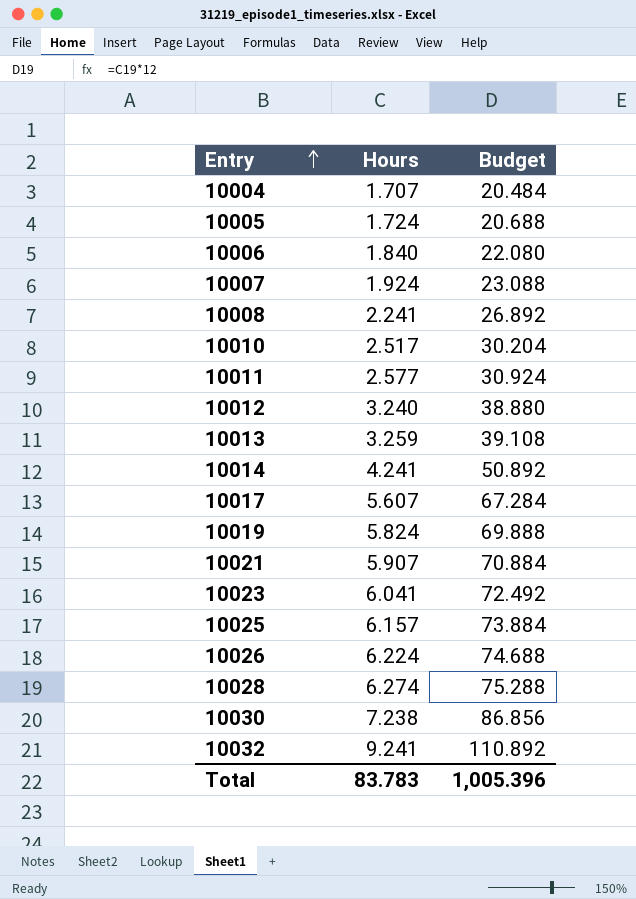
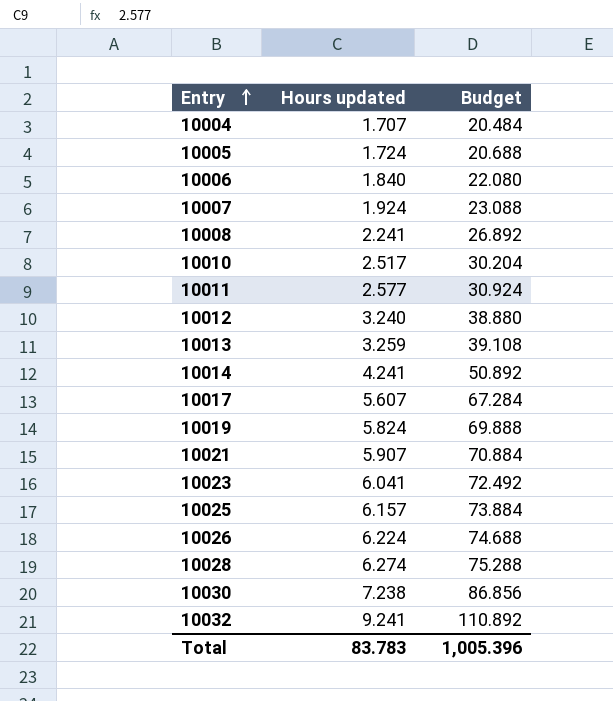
column name: Hours -> Hours updated

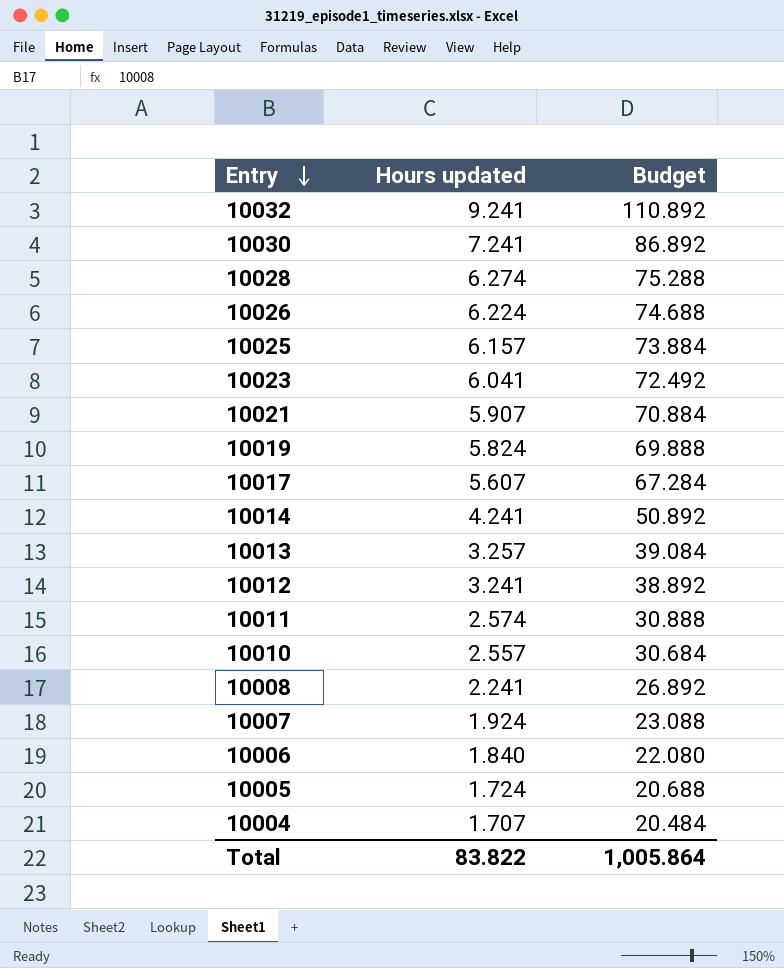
row order: Entry ascending -> Entry descending
10030 | Hours updated: 7.238 -> 7.241
10030 | Budget: 86.856 -> 86.892
10013 | Hours updated: 3.259 -> 3.257
10013 | Budget: 39.108 -> 39.084
10012 | Hours updated: 3.240 -> 3.241
10012 | Budget: 38.880 -> 38.892
10011 | Hours updated: 2.577 -> 2.574
10011 | Budget: 30.924 -> 30.888
10010 | Hours updated: 2.517 -> 2.557
10010 | Budget: 30.204 -> 30.684
Total | Hours updated: 83.783 -> 83.822
Total | Budget: 1,005.396 -> 1,005.864

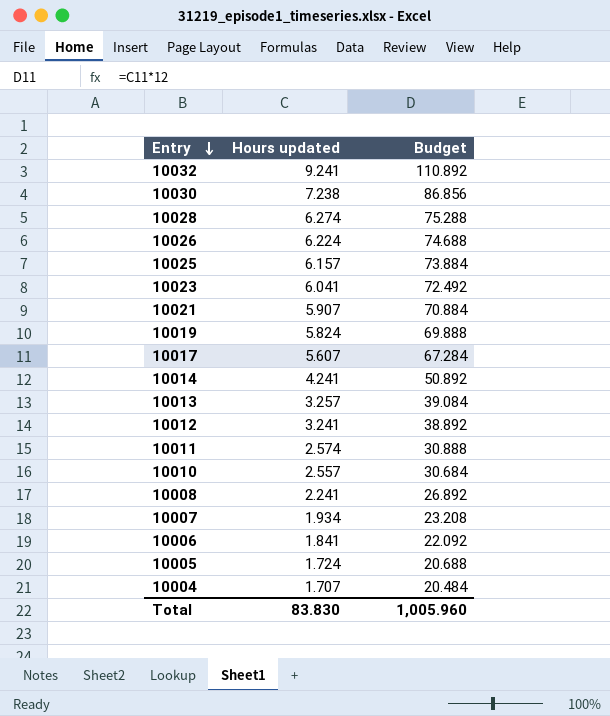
10030 | Hours updated: 7.241 -> 7.238
10030 | Budget: 86.892 -> 86.856
10007 | Hours updated: 1.924 -> 1.934
10007 | Budget: 23.088 -> 23.208
10006 | Hours updated: 1.840 -> 1.841
10006 | Budget: 22.080 -> 22.092
Total | Hours updated: 83.822 -> 83.830
Total | Budget: 1,005.864 -> 1,005.960

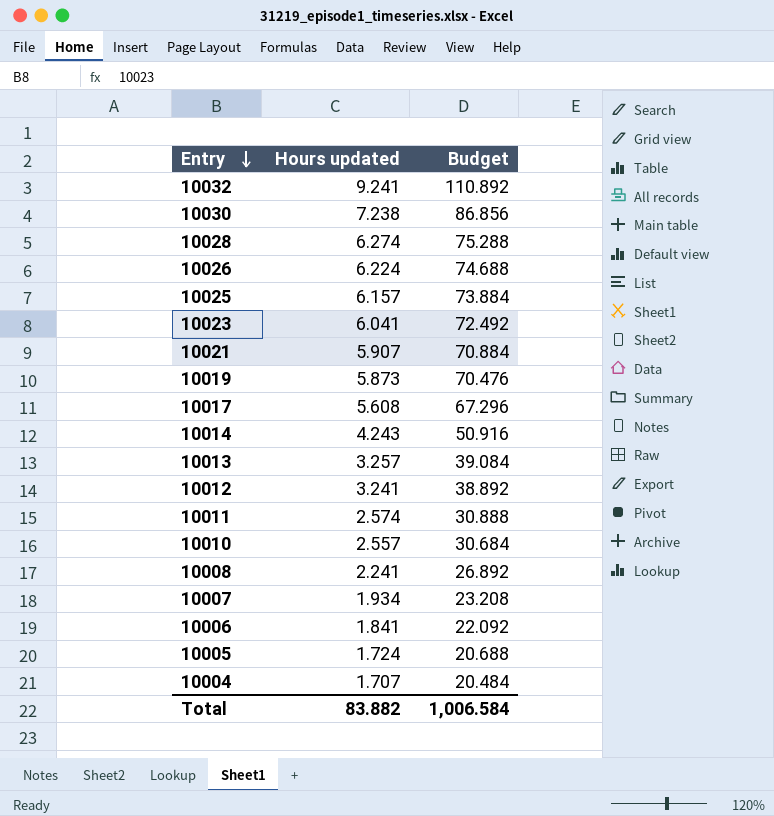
10019 | Hours updated: 5.824 -> 5.873
10019 | Budget: 69.888 -> 70.476
10017 | Hours updated: 5.607 -> 5.608
10017 | Budget: 67.284 -> 67.296
10014 | Hours updated: 4.241 -> 4.243
10014 | Budget: 50.892 -> 50.916
Total | Hours updated: 83.830 -> 83.882
Total | Budget: 1,005.960 -> 1,006.584

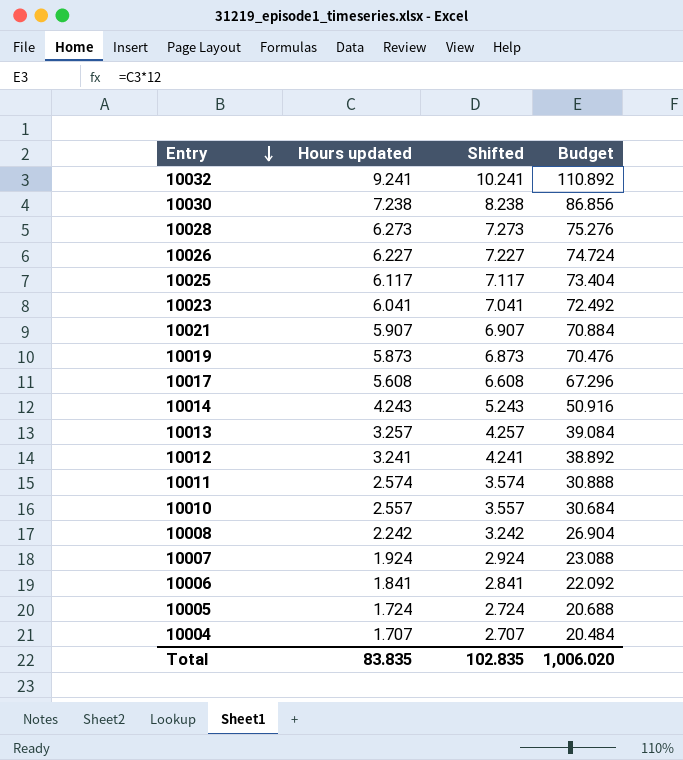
column Shifted | formula: none -> [Hours updated] + 1
10028 | Hours updated: 6.274 -> 6.273
10028 | Budget: 75.288 -> 75.276
10026 | Hours updated: 6.224 -> 6.227
10026 | Budget: 74.688 -> 74.724
10025 | Hours updated: 6.157 -> 6.117
10025 | Budget: 73.884 -> 73.404
10008 | Hours updated: 2.241 -> 2.242
10008 | Budget: 26.892 -> 26.904
10007 | Hours updated: 1.934 -> 1.924
10007 | Budget: 23.208 -> 23.088
Total | Hours updated: 83.882 -> 83.835
Total | Budget: 1,006.584 -> 1,006.020

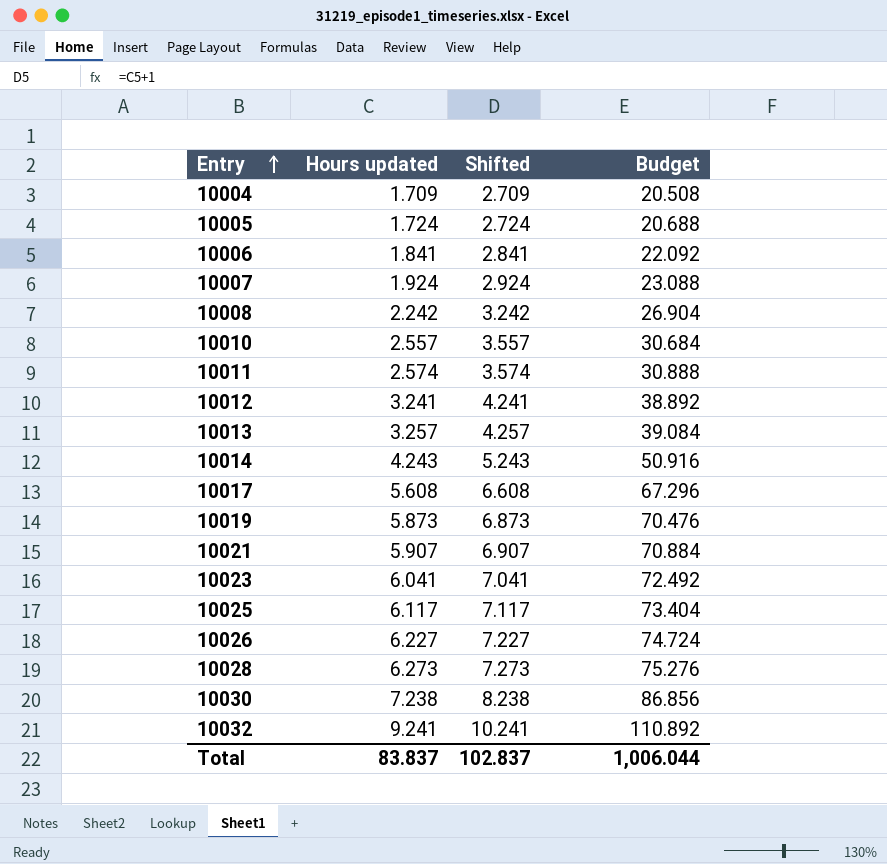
row order: Entry descending -> Entry ascending
10004 | Hours updated: 1.707 -> 1.709
10004 | Shifted: 2.707 -> 2.709
10004 | Budget: 20.484 -> 20.508
Total | Hours updated: 83.835 -> 83.837
Total | Shifted: 102.835 -> 102.837
Total | Budget: 1,006.020 -> 1,006.044

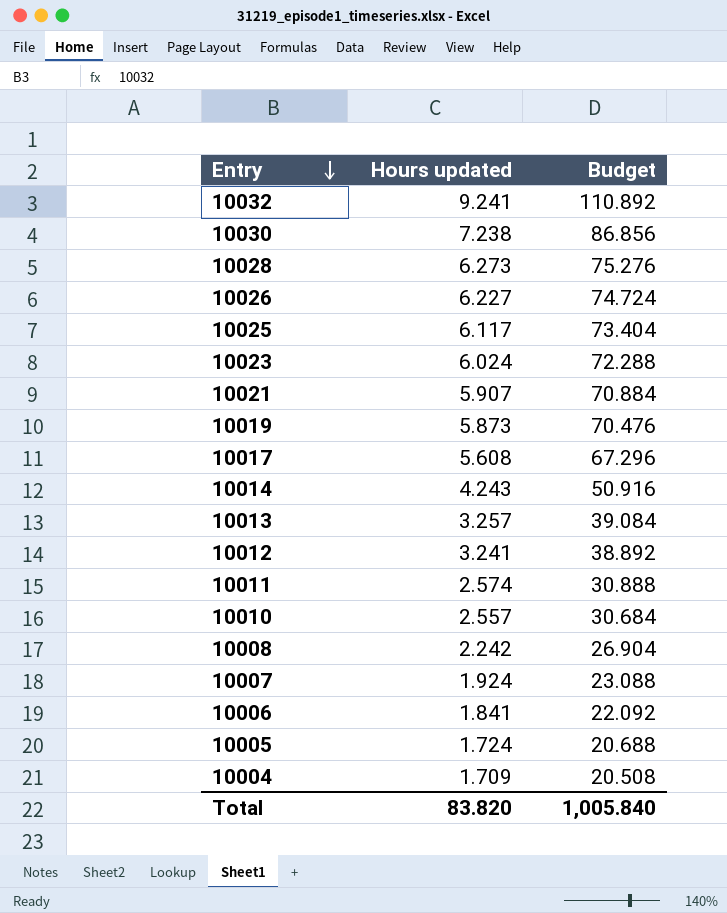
row order: Entry ascending -> Entry descending
column Shifted | formula: [Hours updated] + 1 -> none
10023 | Hours updated: 6.041 -> 6.024
10023 | Budget: 72.492 -> 72.288
Total | Hours updated: 83.837 -> 83.820
Total | Budget: 1,006.044 -> 1,005.840

